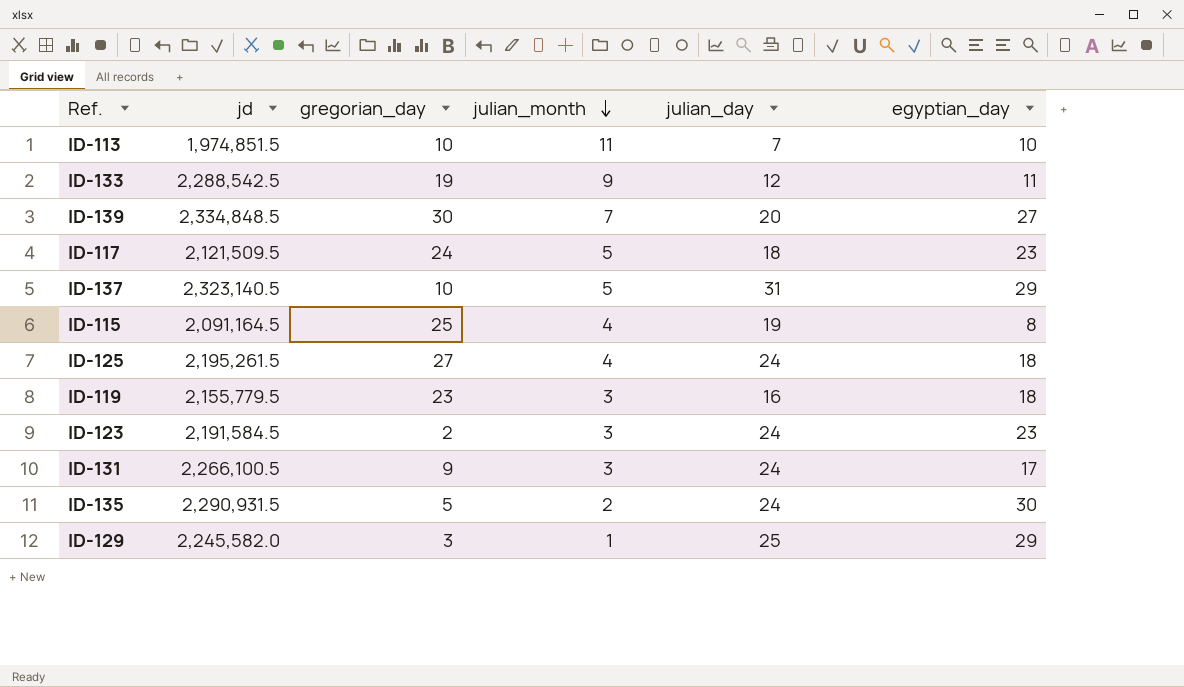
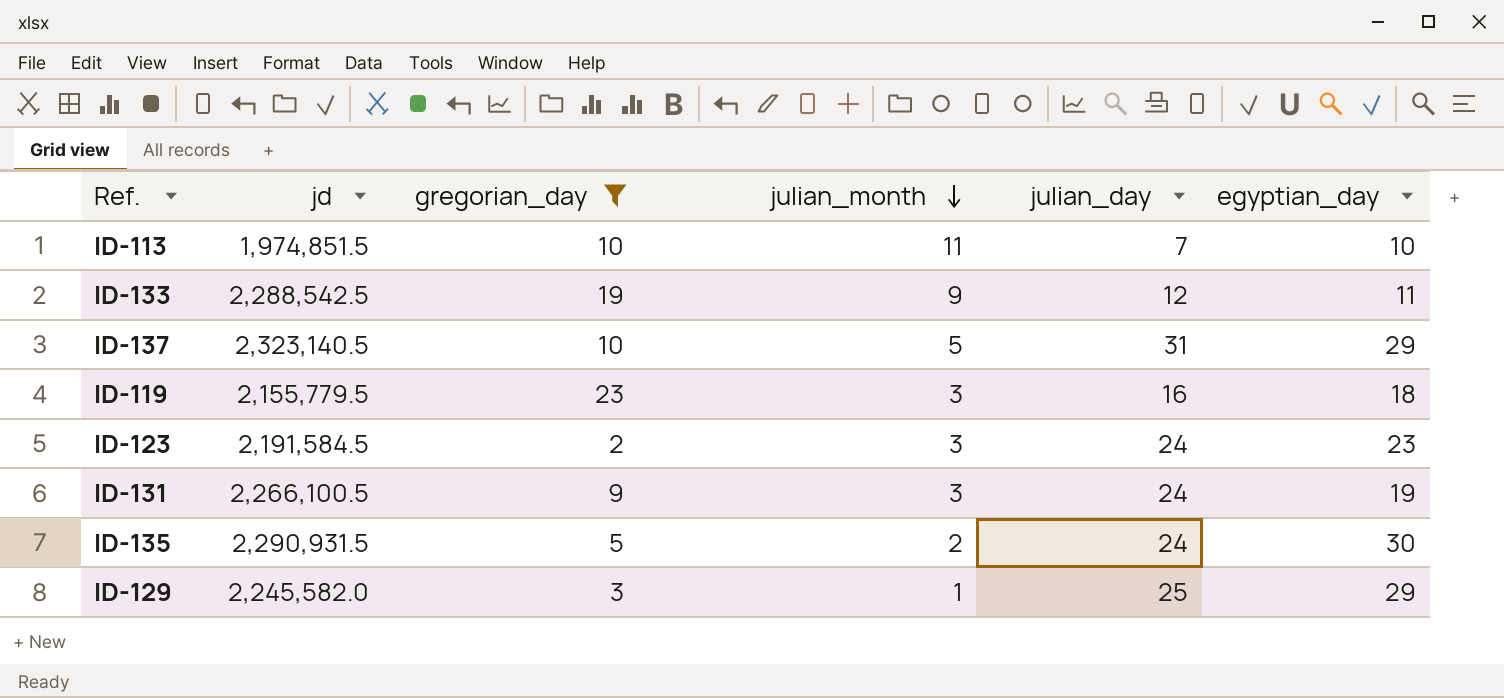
filter: none -> gregorian_day <= 23
ID-131 | egyptian_day: 17 -> 19

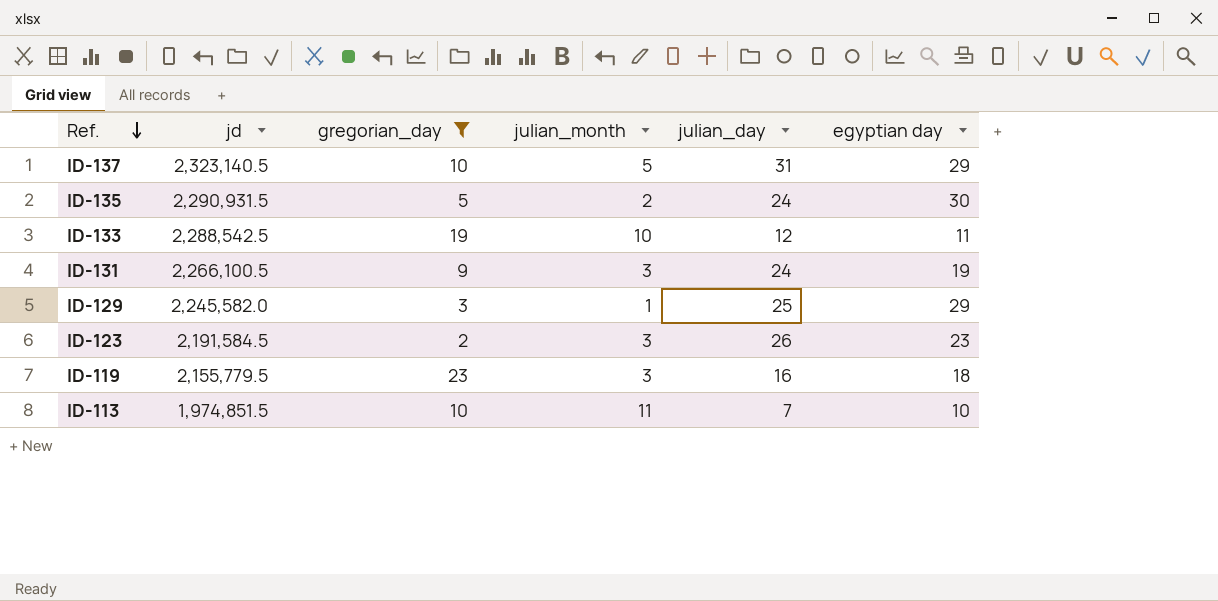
row order: julian_month descending -> Ref. descending
column name: egyptian_day -> egyptian day
ID-133 | julian_month: 9 -> 10
ID-123 | julian_day: 24 -> 26

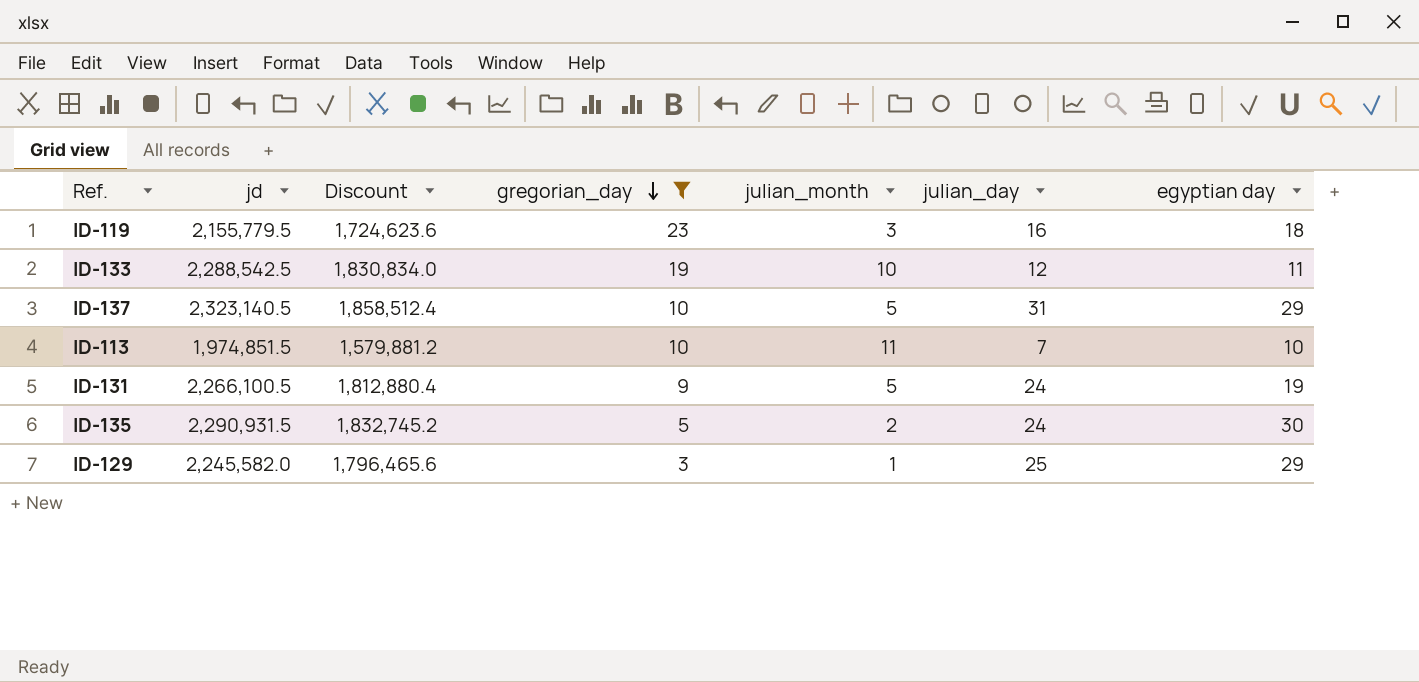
row order: Ref. descending -> gregorian_day descending
column Discount | formula: none -> [jd] * 0.8
row ID-123: 2,191,584.5 | 2 | 3 | 26 | 23 -> none
ID-131 | julian_month: 3 -> 5

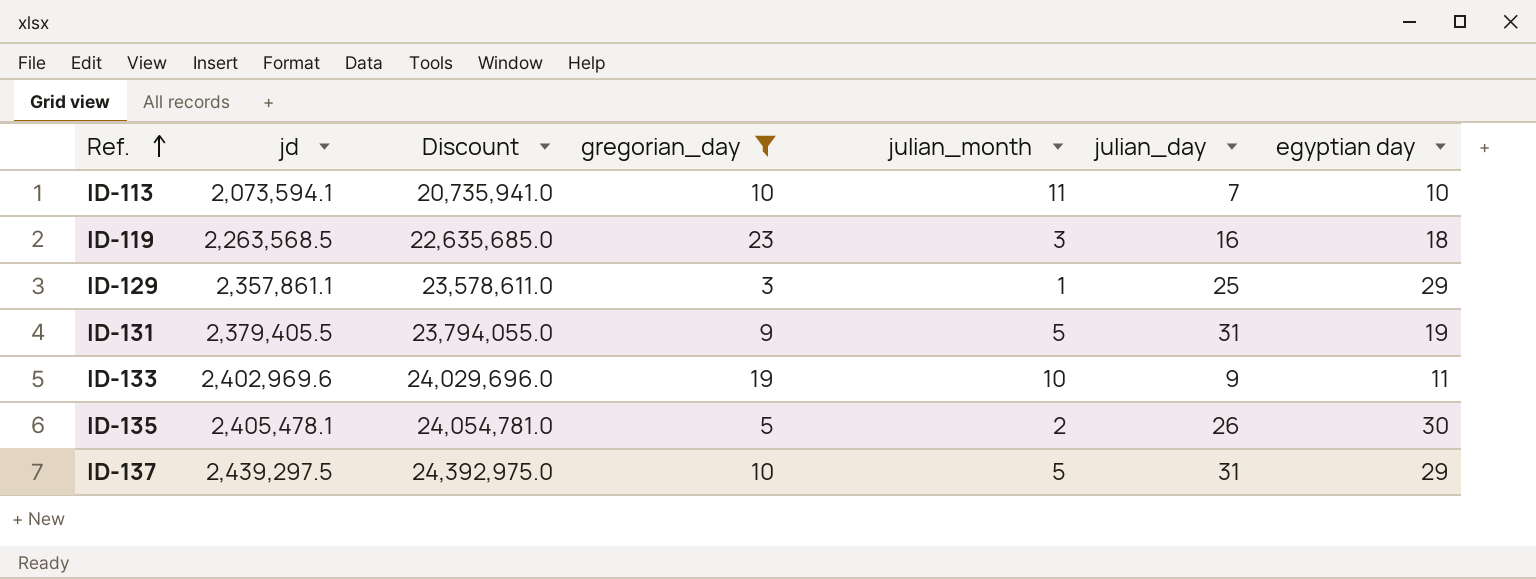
row order: gregorian_day descending -> Ref. ascending
column Discount | formula: [jd] * 0.8 -> [jd] * 10
ID-113 | jd: 1,974,851.5 -> 2,073,594.1
ID-119 | jd: 2,155,779.5 -> 2,263,568.5
ID-129 | jd: 2,245,582.0 -> 2,357,861.1
ID-131 | jd: 2,266,100.5 -> 2,379,405.5
ID-131 | julian_day: 24 -> 31
ID-133 | jd: 2,288,542.5 -> 2,402,969.6
ID-133 | julian_day: 12 -> 9
ID-135 | jd: 2,290,931.5 -> 2,405,478.1
ID-135 | julian_day: 24 -> 26
ID-137 | jd: 2,323,140.5 -> 2,439,297.5

